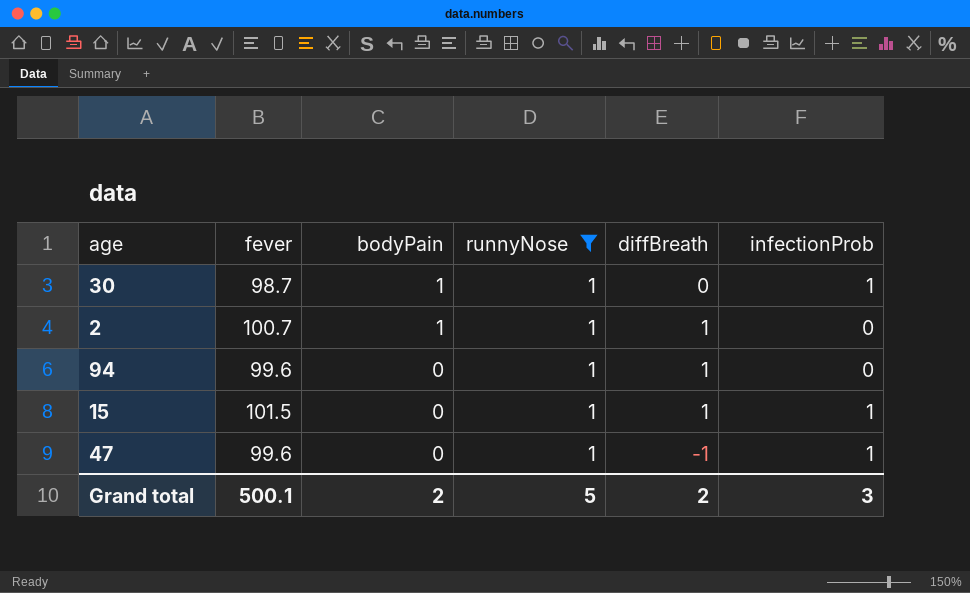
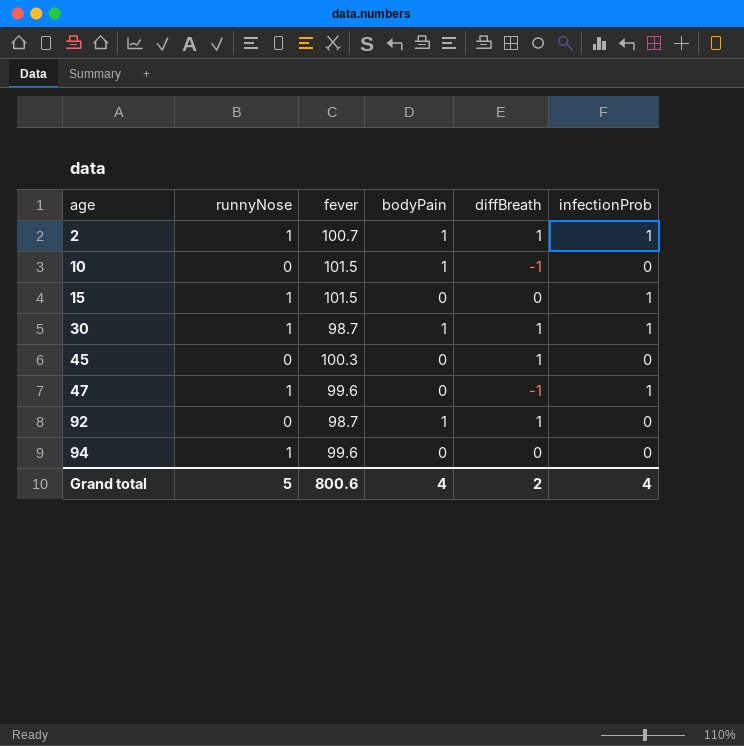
filter: runnyNose = 1 -> none
row order: bodyPain descending -> age ascending
column runnyNose | position: 4 -> 2
2 | infectionProb: 0 -> 1
15 | diffBreath: 1 -> 0
30 | diffBreath: 0 -> 1
94 | diffBreath: 1 -> 0
Grand total | fever: 500.1 -> 800.6
Grand total | bodyPain: 2 -> 4
Grand total | infectionProb: 3 -> 4

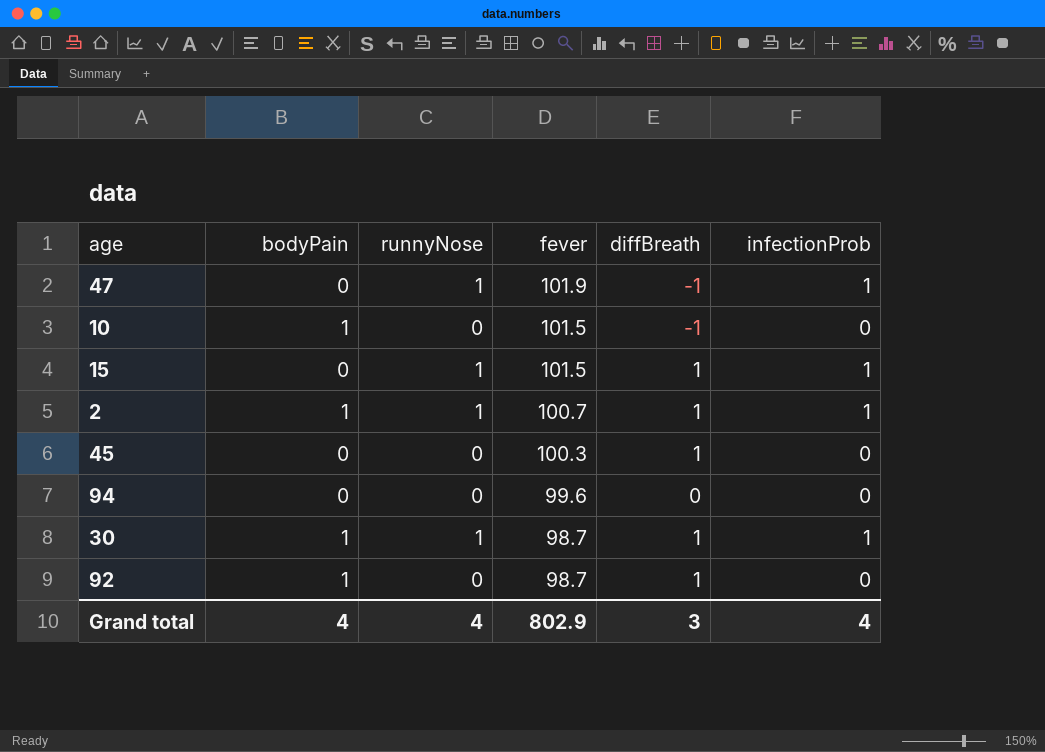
row order: age ascending -> fever descending
column bodyPain | position: 4 -> 2
47 | fever: 99.6 -> 101.9
15 | diffBreath: 0 -> 1
94 | runnyNose: 1 -> 0
Grand total | runnyNose: 5 -> 4
Grand total | fever: 800.6 -> 802.9
Grand total | diffBreath: 2 -> 3

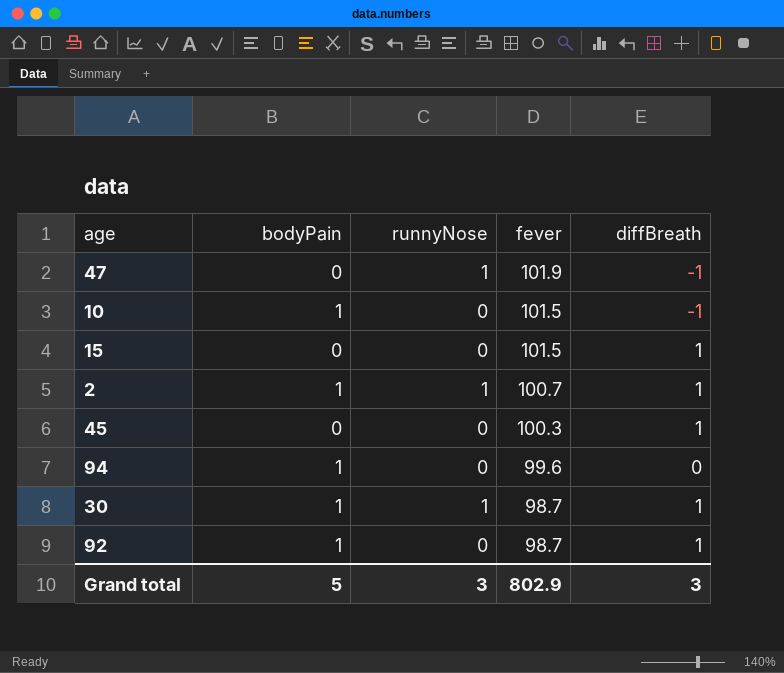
column infectionProb | position: 6 -> none
15 | runnyNose: 1 -> 0
94 | bodyPain: 0 -> 1
Grand total | bodyPain: 4 -> 5
Grand total | runnyNose: 4 -> 3

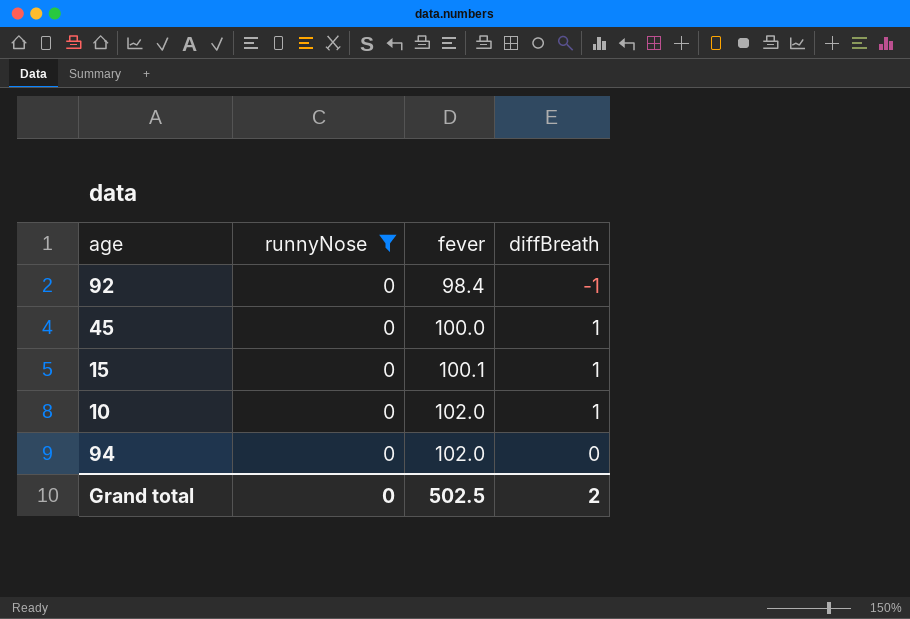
filter: none -> runnyNose = 0
row order: fever descending -> fever ascending
column bodyPain | position: 2 -> none
92 | fever: 98.7 -> 98.4
92 | diffBreath: 1 -> -1
45 | fever: 100.3 -> 100.0
15 | fever: 101.5 -> 100.1
10 | fever: 101.5 -> 102.0
10 | diffBreath: -1 -> 1
94 | fever: 99.6 -> 102.0
Grand total | runnyNose: 3 -> 0
Grand total | fever: 802.9 -> 502.5
Grand total | diffBreath: 3 -> 2

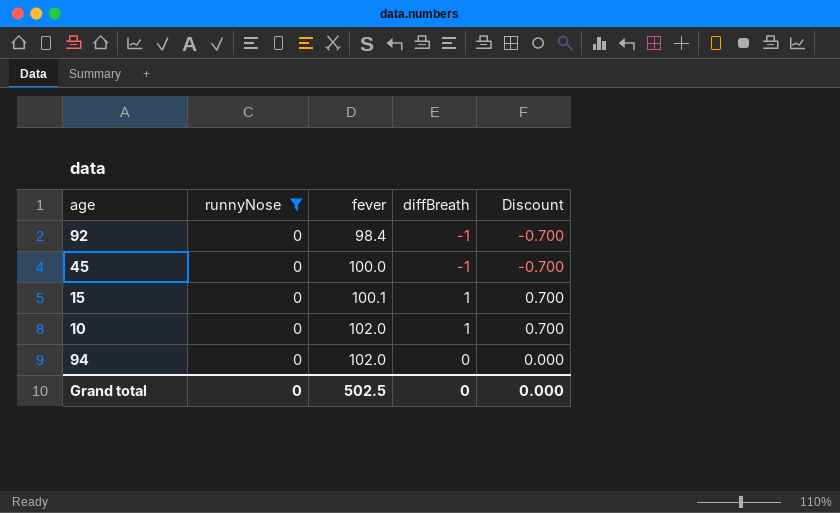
column Discount | formula: none -> [diffBreath] * 0.7
45 | diffBreath: 1 -> -1
Grand total | diffBreath: 2 -> 0

